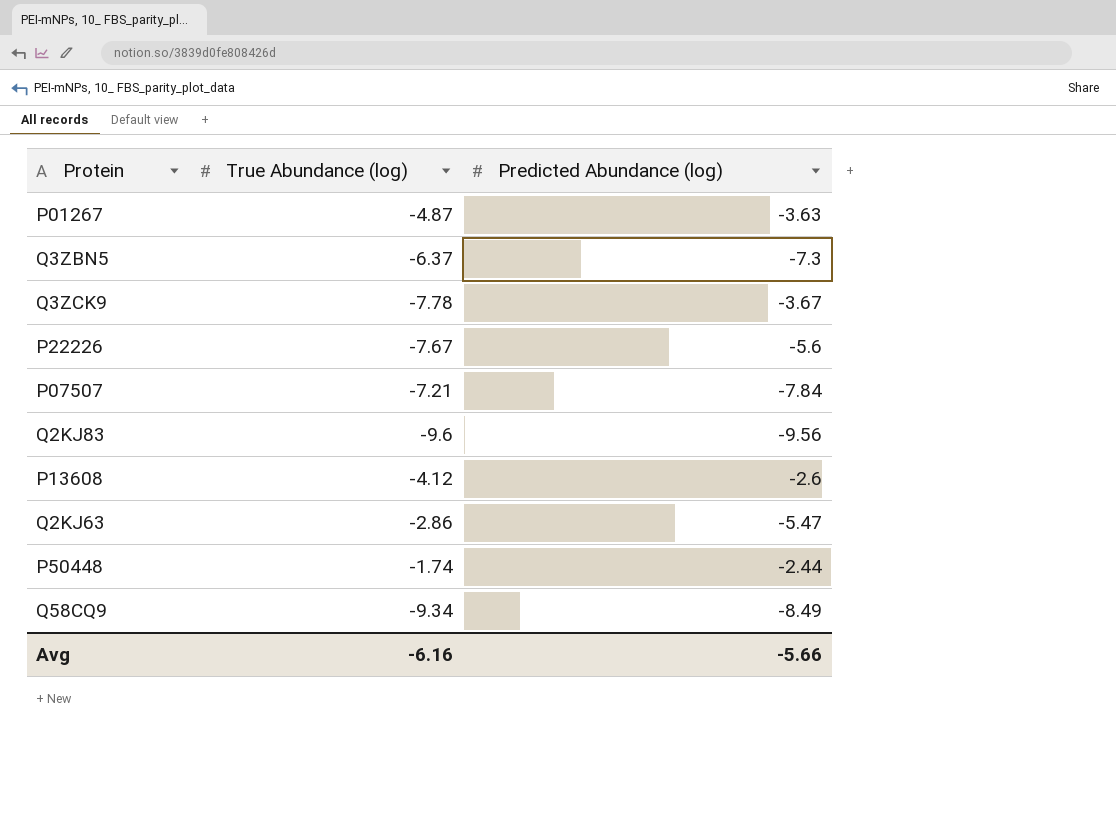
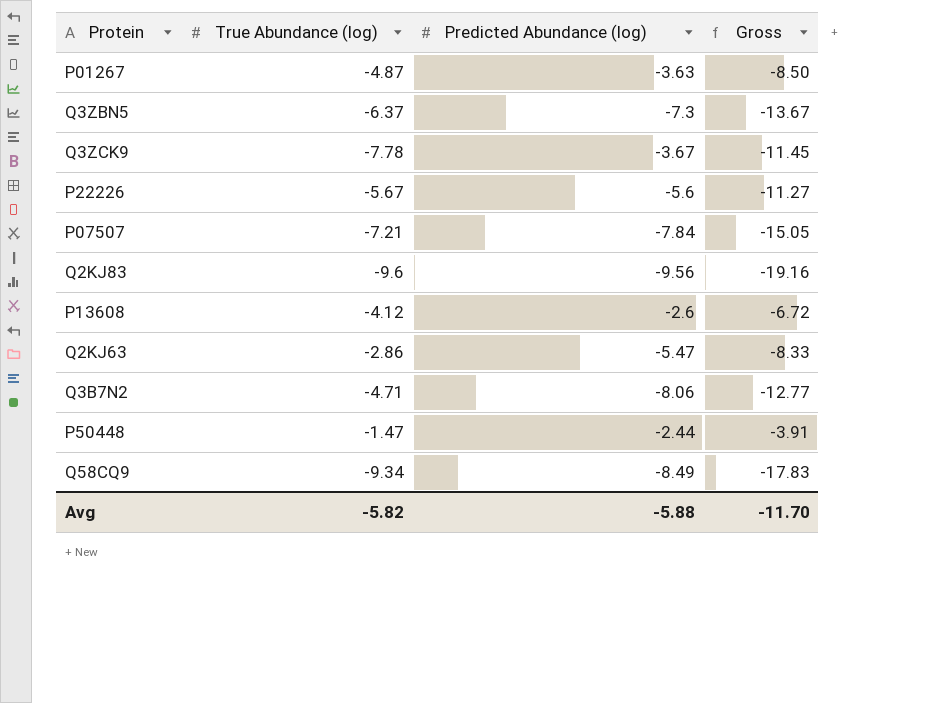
column Gross | formula: none -> [True Abundance (log)] + [Predicted Abundance (log)]
P22226 | True Abundance (log): -7.67 -> -5.67
row Q3B7N2: none -> -4.71 | -8.06 | -12.77
P50448 | True Abundance (log): -1.74 -> -1.47
Avg | True Abundance (log): -6.16 -> -5.82
Avg | Predicted Abundance (log): -5.66 -> -5.88

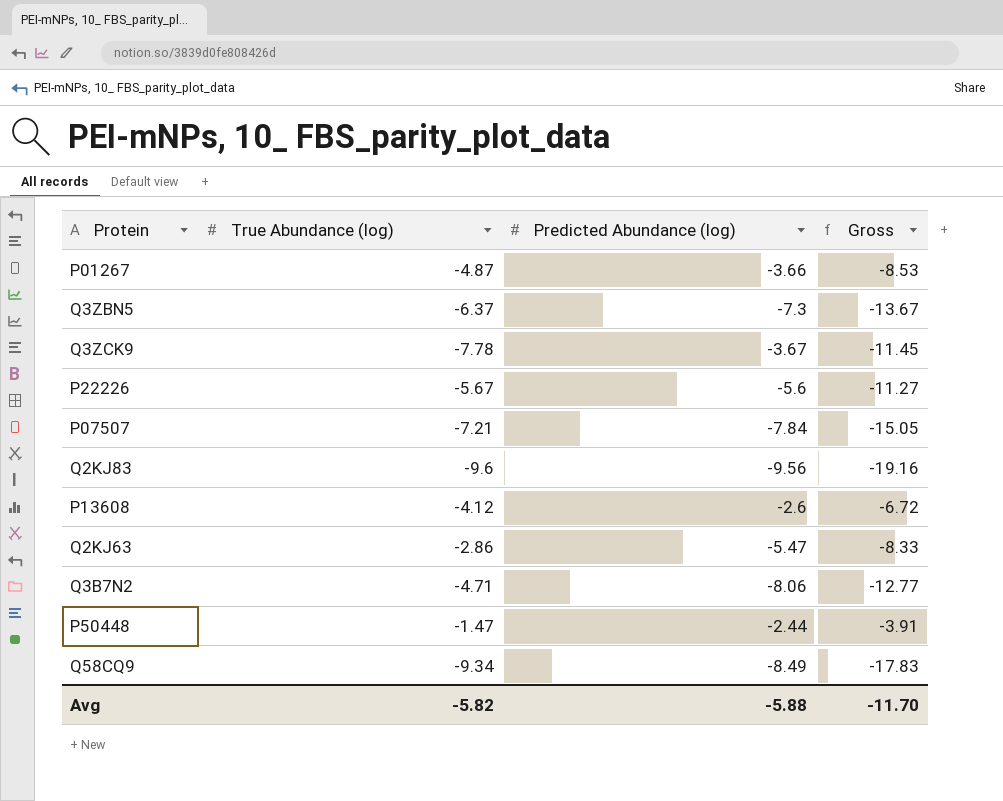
P01267 | Predicted Abundance (log): -3.63 -> -3.66
P01267 | Gross: -8.50 -> -8.53

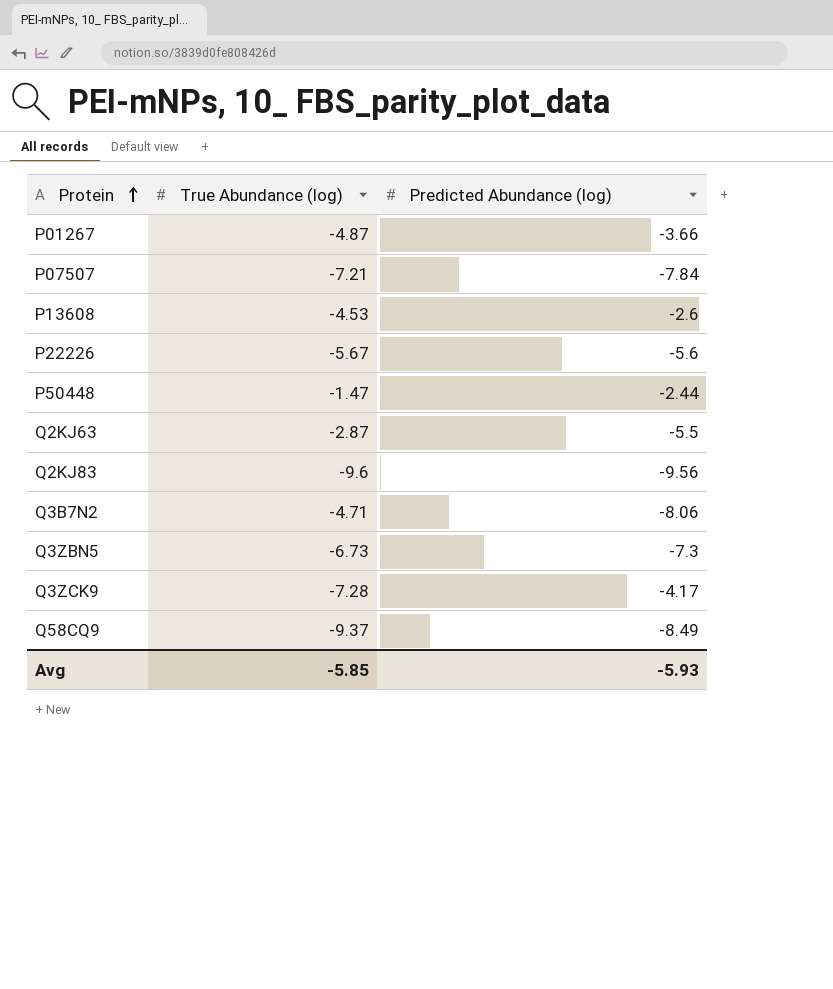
row order: none -> Protein ascending
column Gross | formula: [True Abundance (log)] + [Predicted Abundance (log)] -> none
P13608 | True Abundance (log): -4.12 -> -4.53
Q2KJ63 | True Abundance (log): -2.86 -> -2.87
Q2KJ63 | Predicted Abundance (log): -5.47 -> -5.5
Q3ZBN5 | True Abundance (log): -6.37 -> -6.73
Q3ZCK9 | True Abundance (log): -7.78 -> -7.28
Q3ZCK9 | Predicted Abundance (log): -3.67 -> -4.17
Q58CQ9 | True Abundance (log): -9.34 -> -9.37
Avg | True Abundance (log): -5.82 -> -5.85
Avg | Predicted Abundance (log): -5.88 -> -5.93

